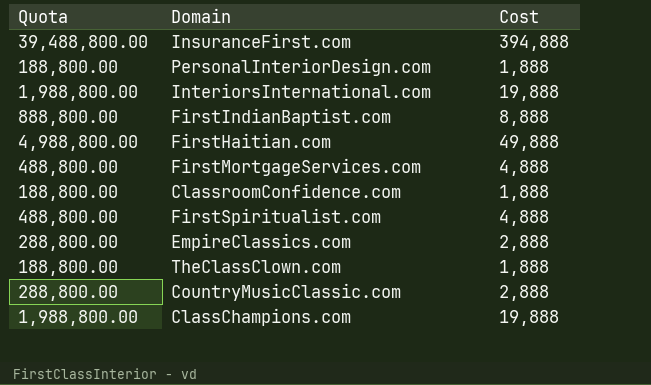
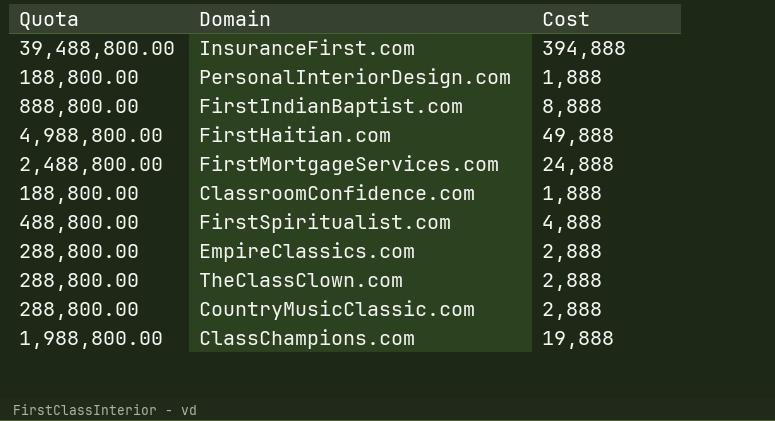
row InteriorsInternational.com: 1,988,800.00 | 19,888 -> none
FirstMortgageServices.com | Quota: 488,800.00 -> 2,488,800.00
FirstMortgageServices.com | Cost: 4,888 -> 24,888
TheClassClown.com | Quota: 188,800.00 -> 288,800.00
TheClassClown.com | Cost: 1,888 -> 2,888

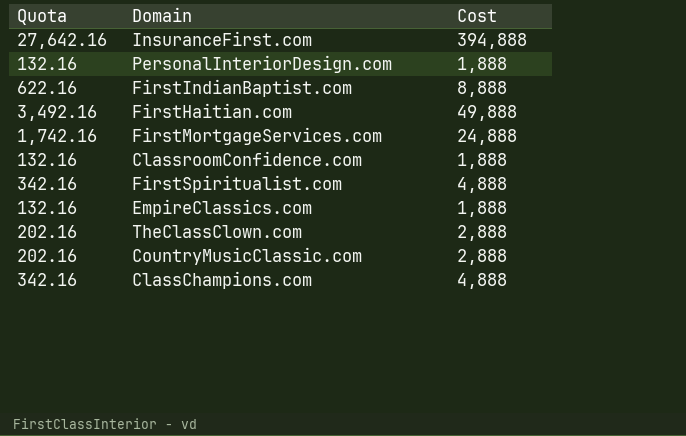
column Quota | formula: [Cost] * 100 -> [Cost] * 0.07
EmpireClassics.com | Cost: 2,888 -> 1,888
ClassChampions.com | Cost: 19,888 -> 4,888

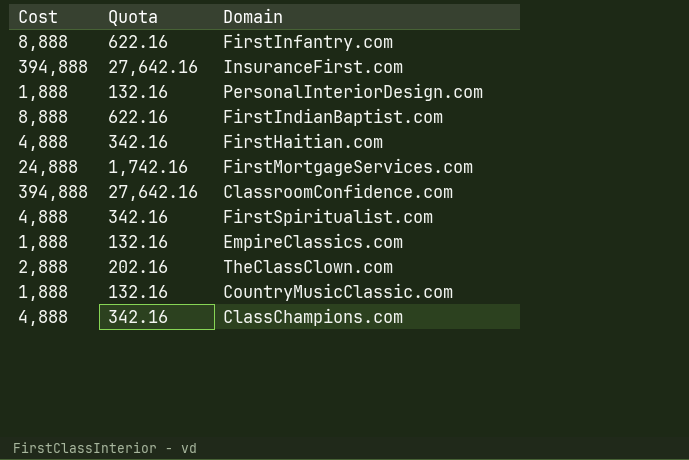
column Cost | position: 3 -> 1
row FirstInfantry.com: none -> 8,888 | 622.16
FirstHaitian.com | Cost: 49,888 -> 4,888
FirstHaitian.com | Quota: 3,492.16 -> 342.16
ClassroomConfidence.com | Cost: 1,888 -> 394,888
ClassroomConfidence.com | Quota: 132.16 -> 27,642.16
CountryMusicClassic.com | Cost: 2,888 -> 1,888
CountryMusicClassic.com | Quota: 202.16 -> 132.16

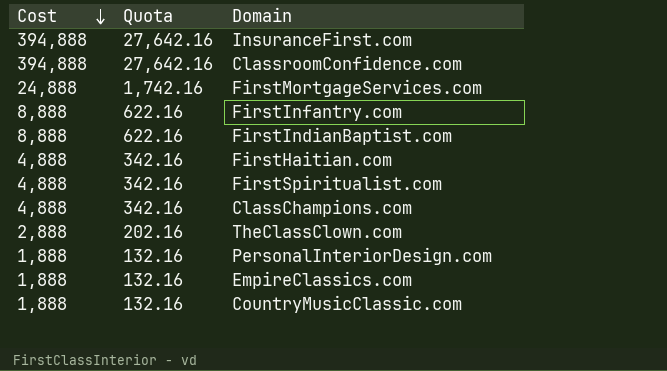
row order: none -> Cost descending

